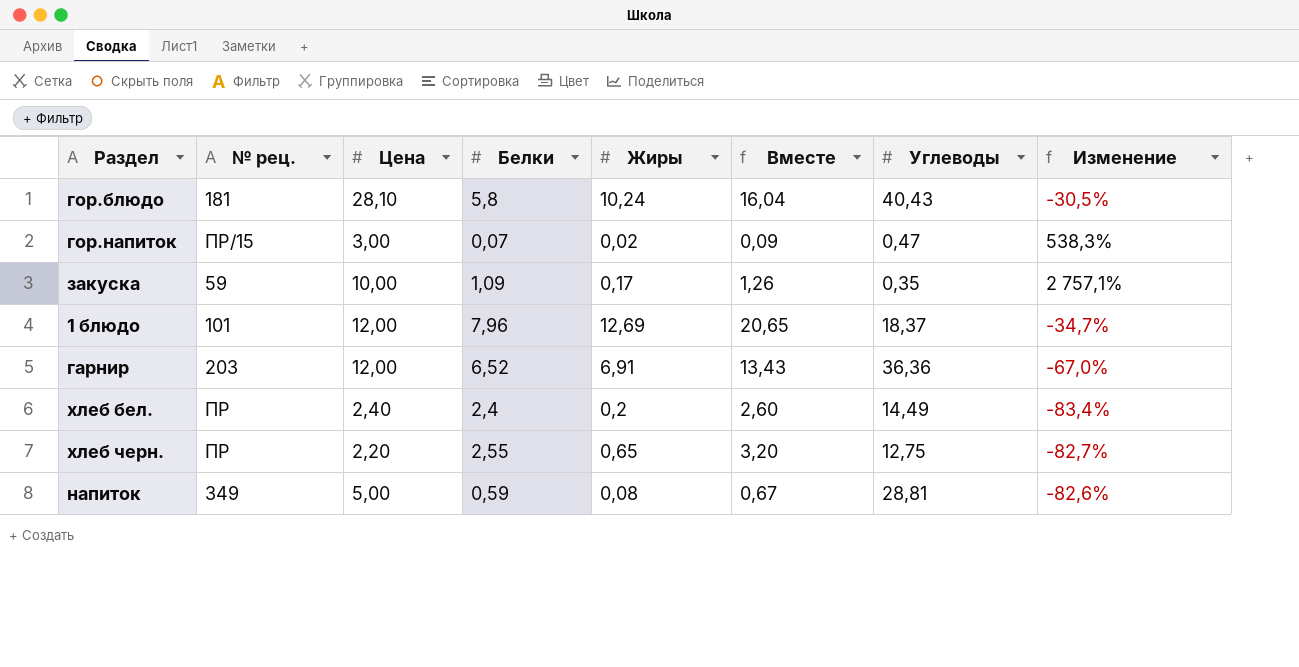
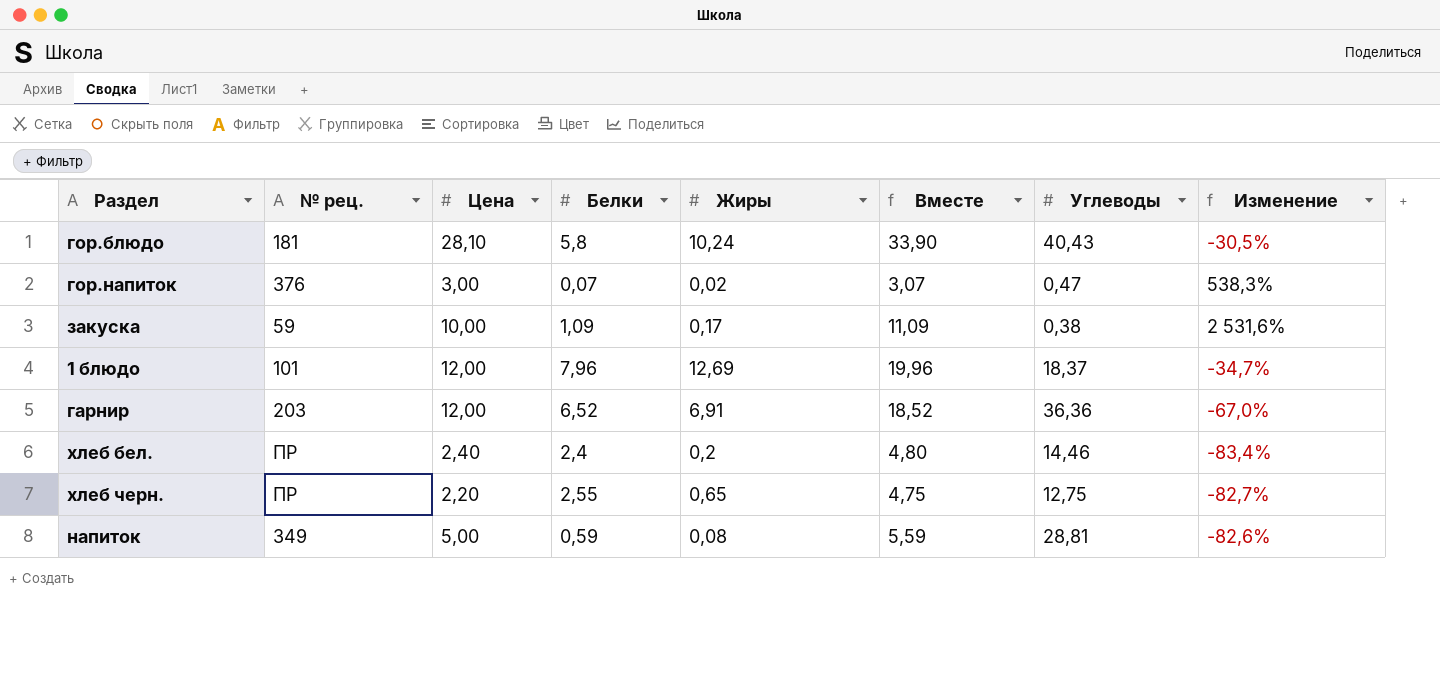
column Вместе | formula: [Белки] + [Жиры] -> [Цена] + [Белки]
гор.напиток | № рец.: ПР/15 -> 376
закуска | Углеводы: 0,35 -> 0,38
закуска | Изменение: 2 757,1% -> 2 531,6%
хлеб бел. | Углеводы: 14,49 -> 14,46

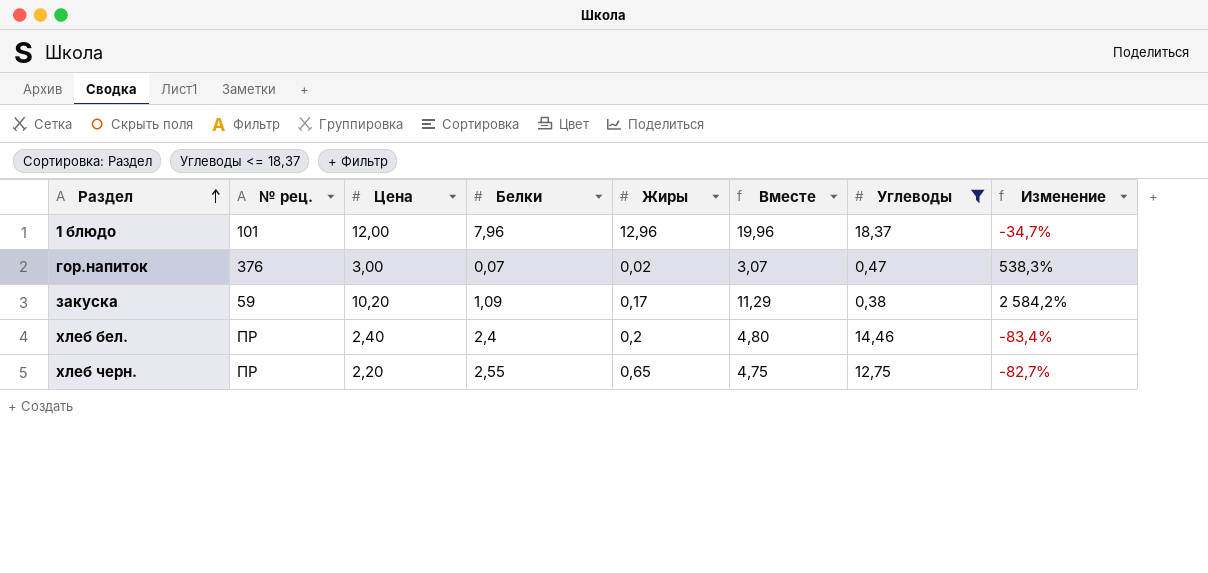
filter: none -> Углеводы <= 18,37
row order: none -> Раздел ascending
1 блюдо | Жиры: 12,69 -> 12,96
закуска | Цена: 10,00 -> 10,20
закуска | Вместе: 11,09 -> 11,29
закуска | Изменение: 2 531,6% -> 2 584,2%

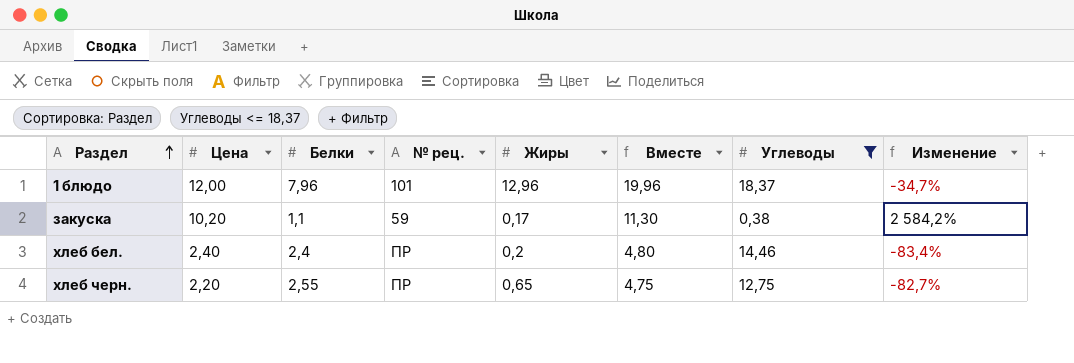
column № рец. | position: 2 -> 4
row гор.напиток: 376 | 3,00 | 0,07 | 0,02 | 3,07 | 0,47 | 538,3% -> none
закуска | Белки: 1,09 -> 1,1
закуска | Вместе: 11,29 -> 11,30

